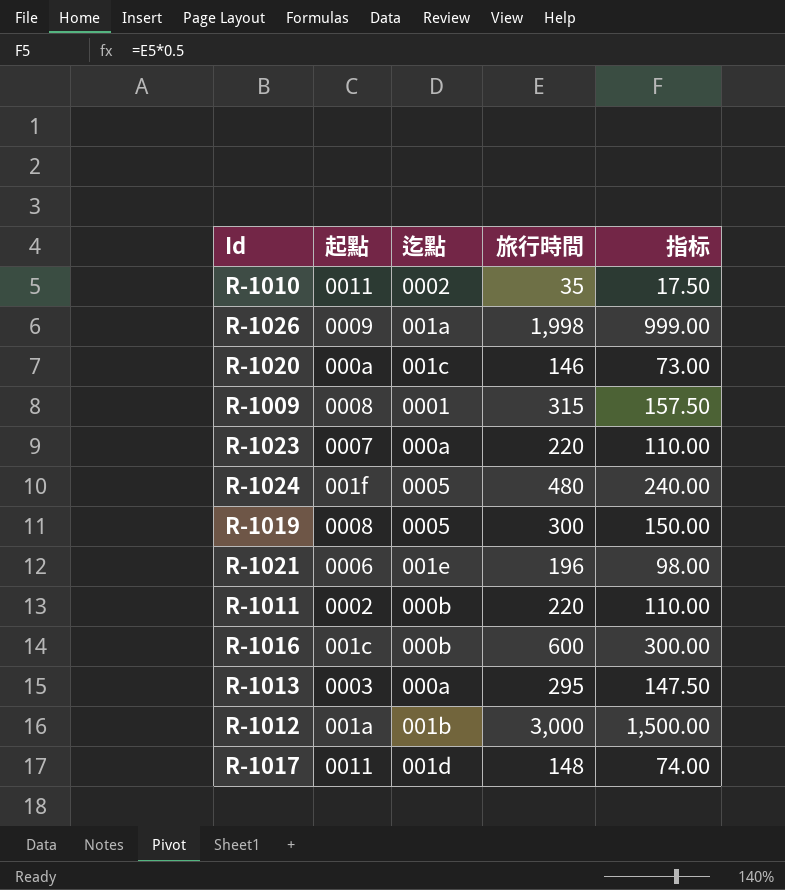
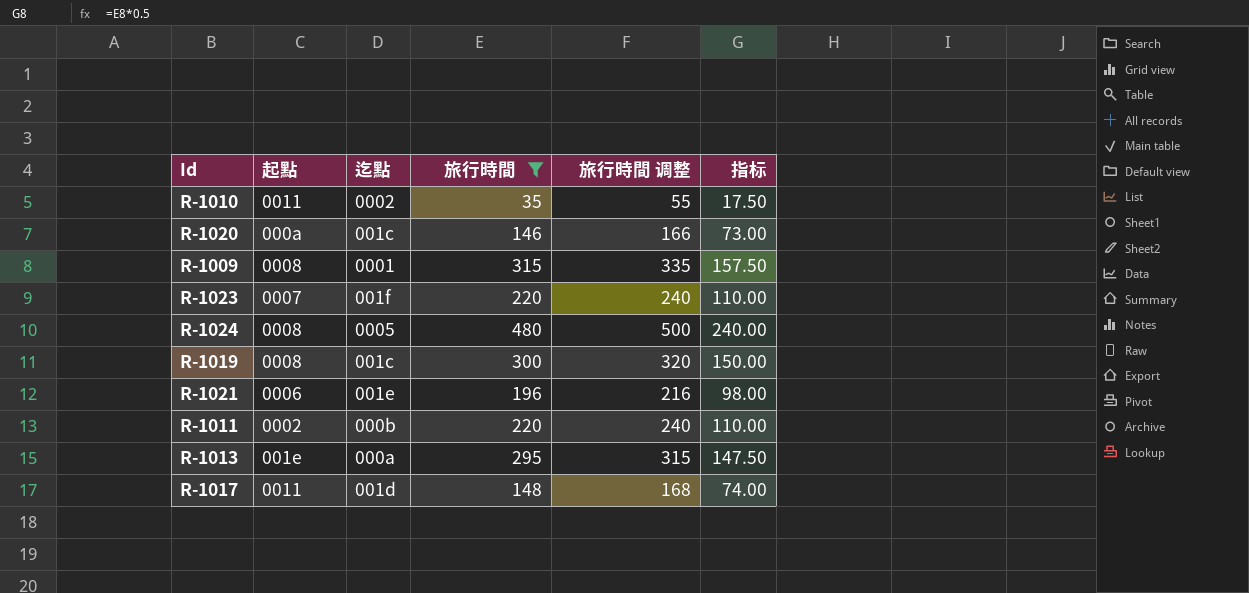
filter: none -> 旅行時間 <= 480
column 旅行時間 调整 | formula: none -> [旅行時間] + 20
R-1023 | 迄點: 000a -> 001f
R-1024 | 起點: 001f -> 0008
R-1019 | 迄點: 0005 -> 001c
R-1013 | 起點: 0003 -> 001e

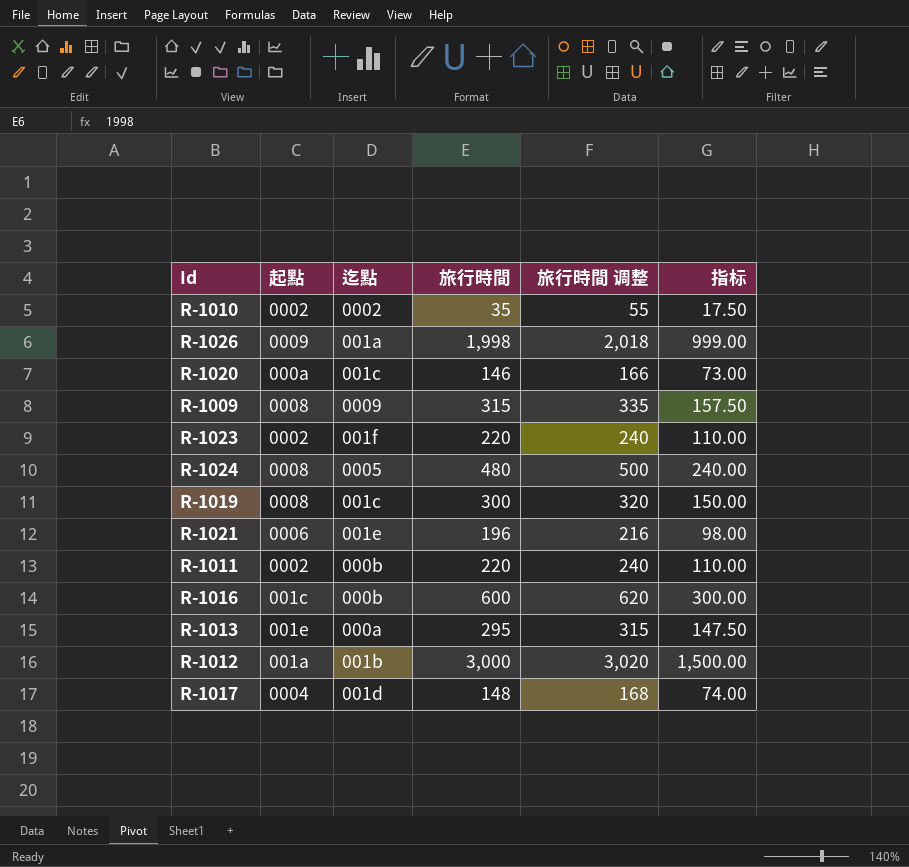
filter: 旅行時間 <= 480 -> none
R-1010 | 起點: 0011 -> 0002
R-1009 | 迄點: 0001 -> 0009
R-1023 | 起點: 0007 -> 0002
R-1017 | 起點: 0011 -> 0004

